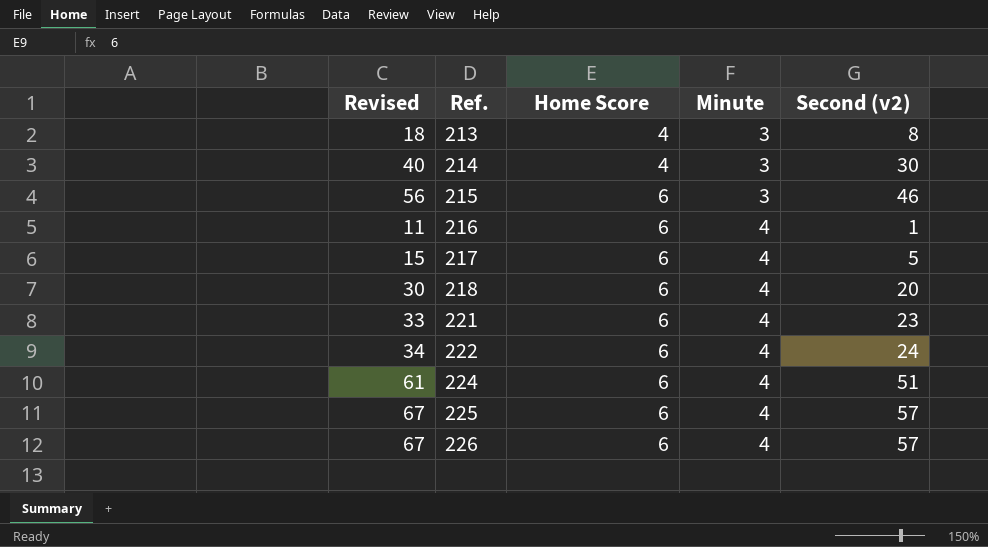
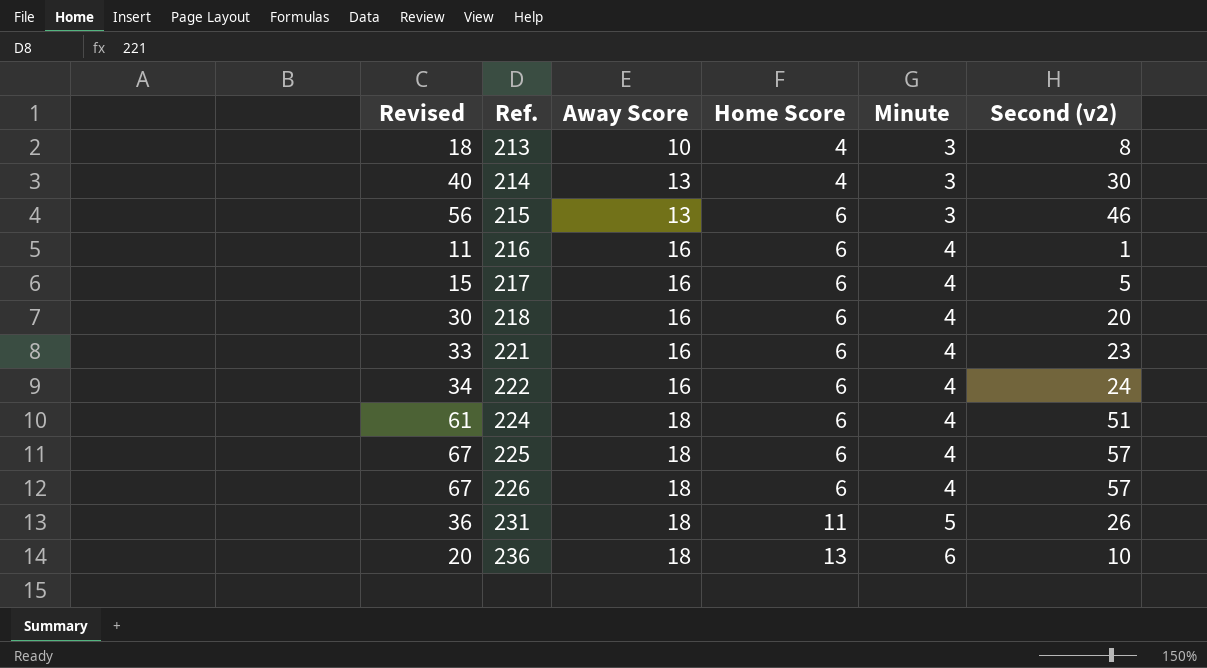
column Away Score | position: none -> 3
row 231: none -> 36 | 18 | 11 | 5 | 26
row 236: none -> 20 | 18 | 13 | 6 | 10

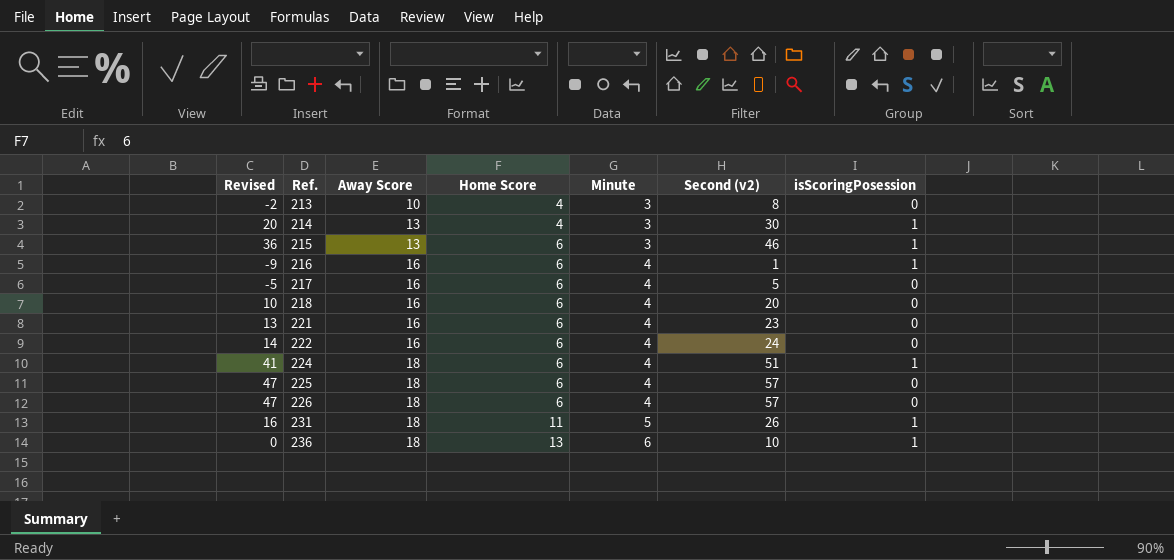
column Revised | formula: [Second (v2)] + 10 -> [Second (v2)] - 10
column isScoringPosession | position: none -> 7

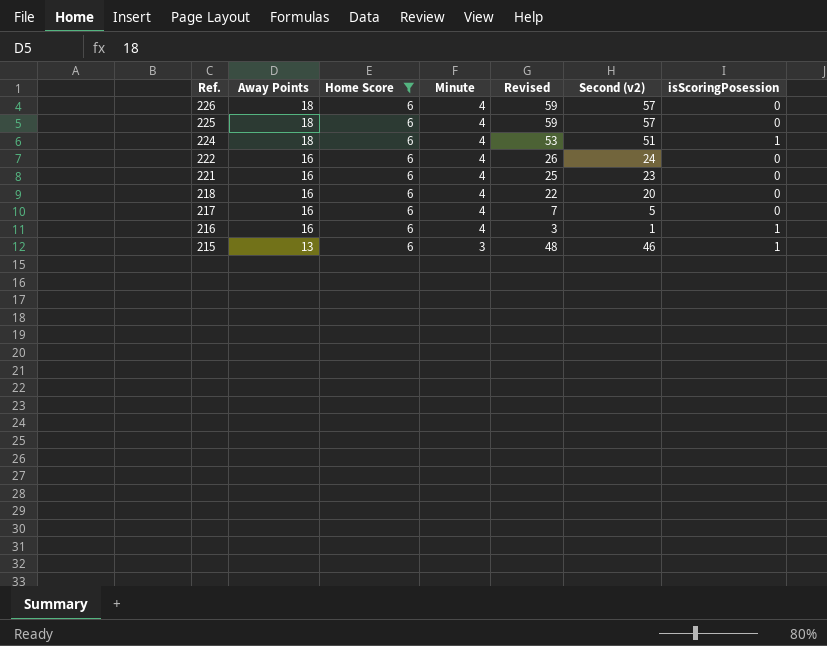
filter: none -> Home Score = 6
row order: Ref. ascending -> Ref. descending
column name: Away Score -> Away Points
column Revised | formula: [Second (v2)] - 10 -> [Second (v2)] + 2
column Revised | position: 1 -> 5

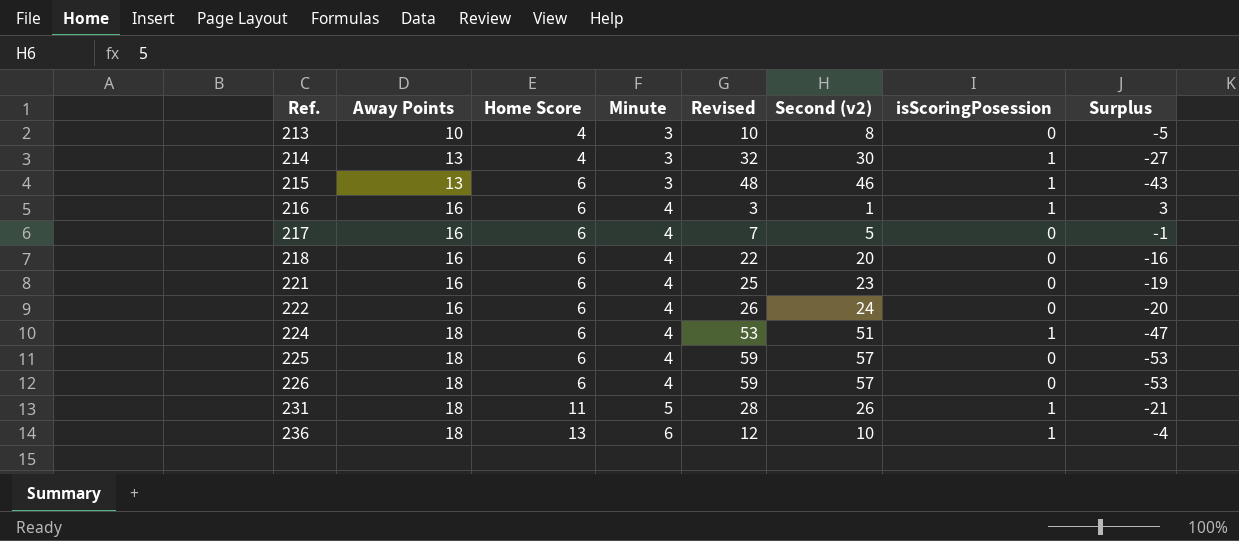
filter: Home Score = 6 -> none
row order: Ref. descending -> Ref. ascending
column Surplus | formula: none -> [Minute] - [Second (v2)]

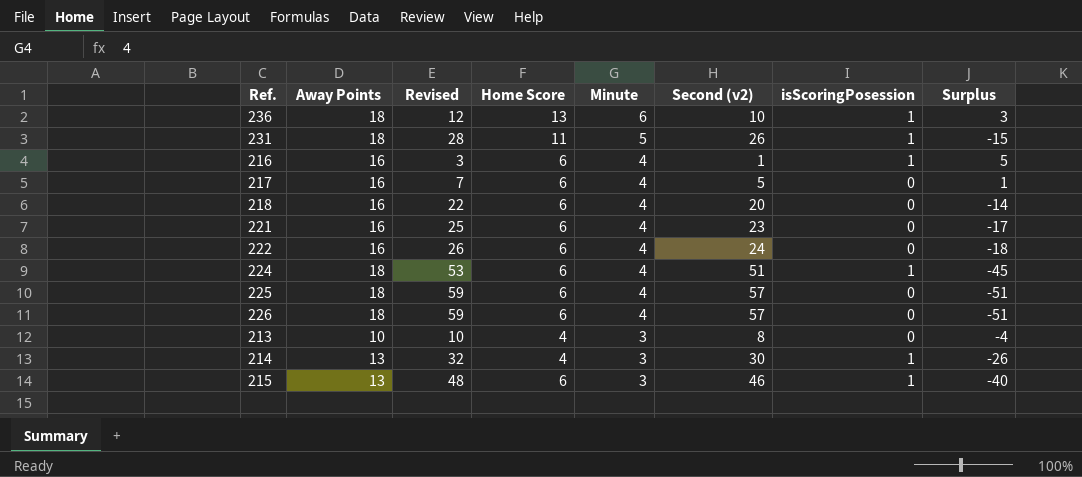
row order: Ref. ascending -> Minute descending
column Revised | position: 5 -> 3
column Surplus | formula: [Minute] - [Second (v2)] -> [Home Score] - [Second (v2)]

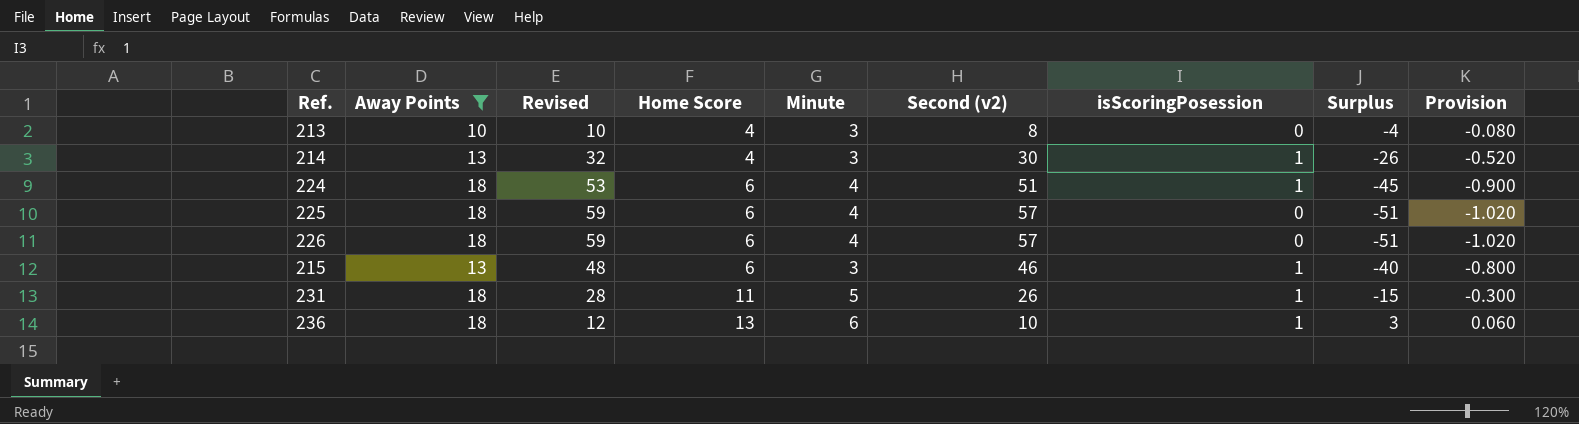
filter: none -> Away Points != 16
row order: Minute descending -> Home Score ascending
column Provision | formula: none -> [Surplus] * 0.02

